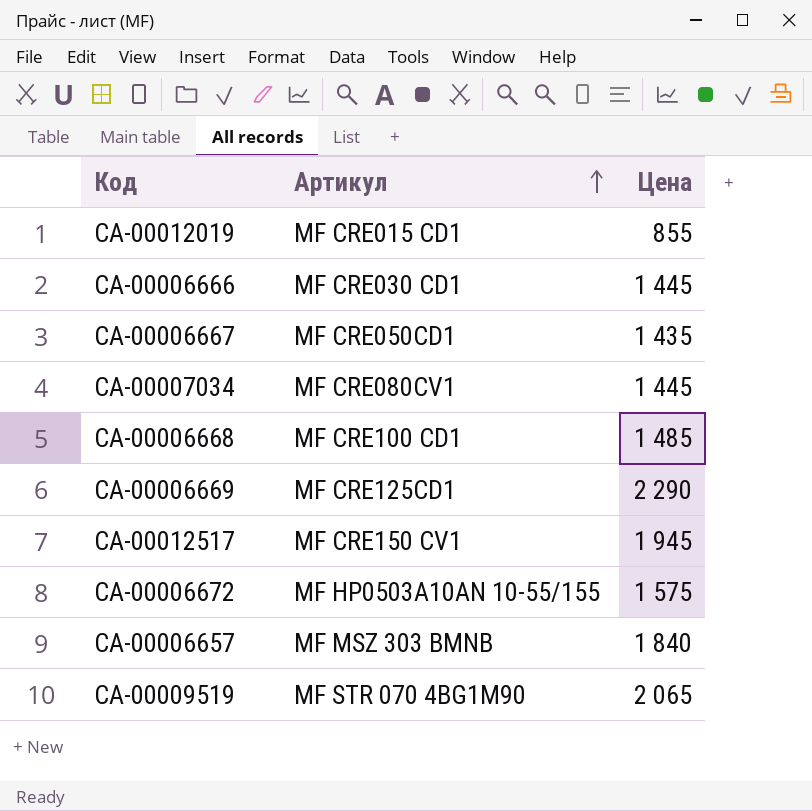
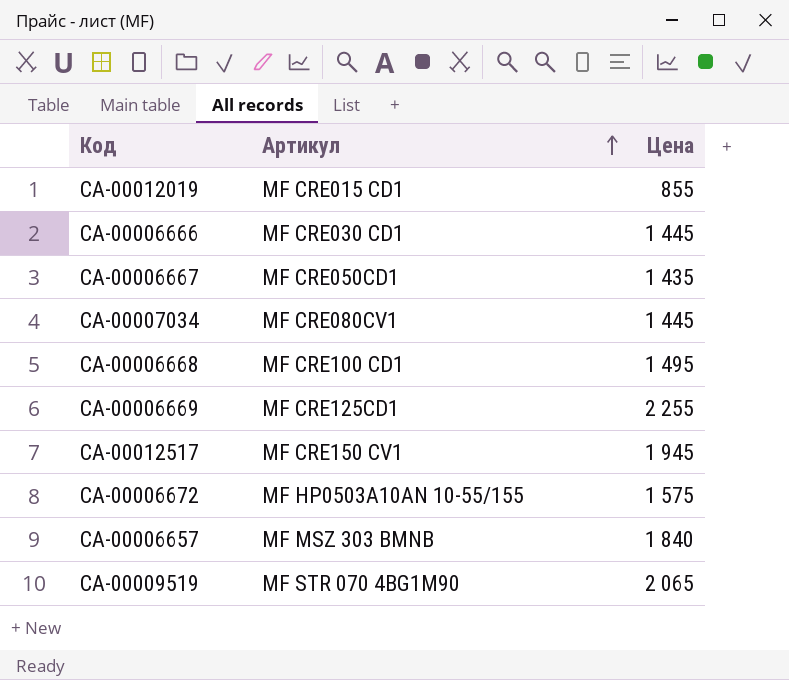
СА-00006668 | Цена: 1 485 -> 1 495
СА-00006669 | Цена: 2 290 -> 2 255

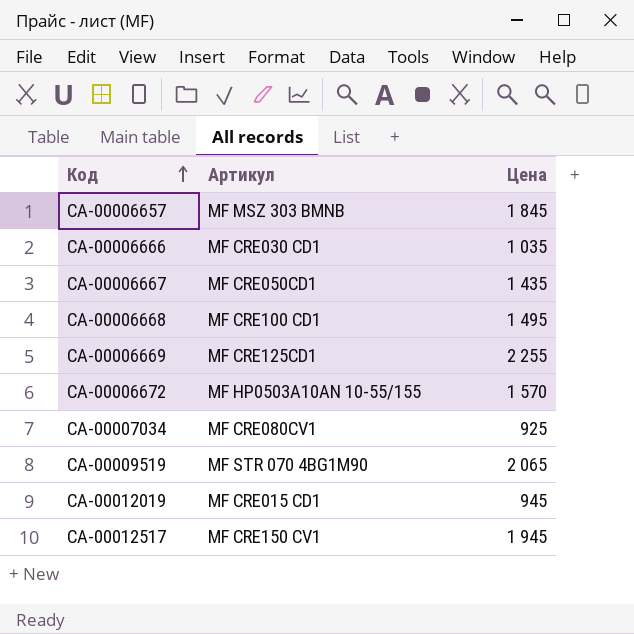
row order: Артикул ascending -> Код ascending
СА-00006657 | Цена: 1 840 -> 1 845
СА-00006666 | Цена: 1 445 -> 1 035
СА-00006672 | Цена: 1 575 -> 1 570
СА-00007034 | Цена: 1 445 -> 925
СА-00012019 | Цена: 855 -> 945

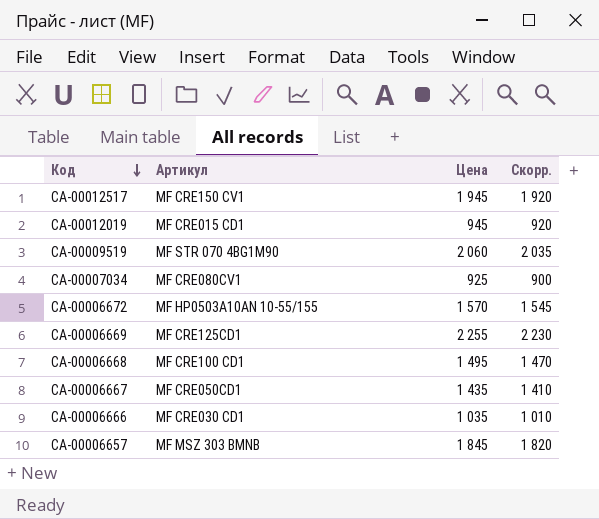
row order: Код ascending -> Код descending
column Скорр. | formula: none -> [Цена] - 25
СА-00009519 | Цена: 2 065 -> 2 060

